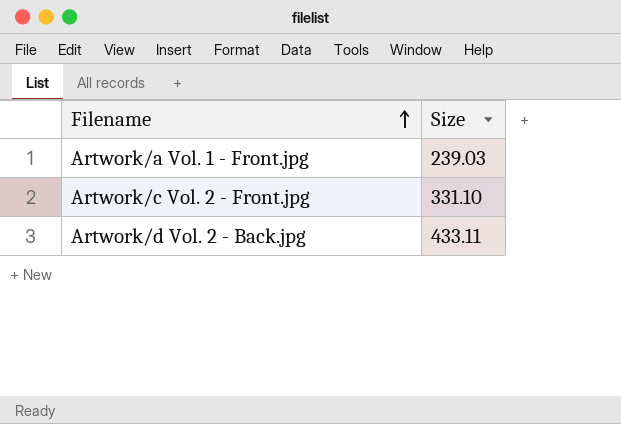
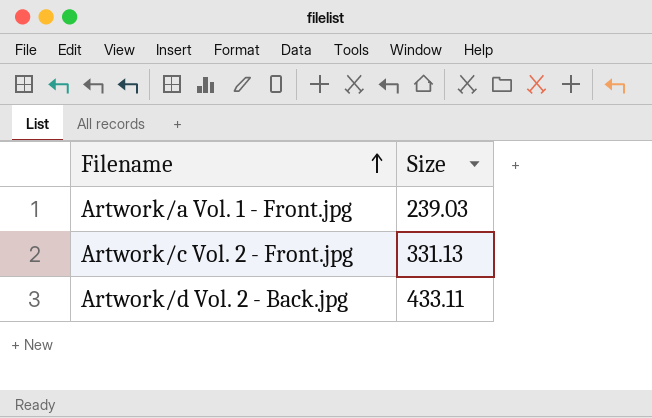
Artwork/c Vol. 2 - Front.jpg | Size: 331.10 -> 331.13

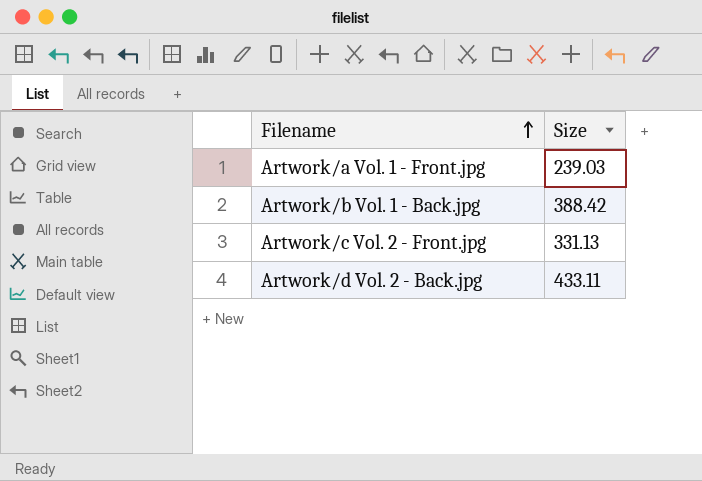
row Artwork/b Vol. 1 - Back.jpg: none -> 388.42

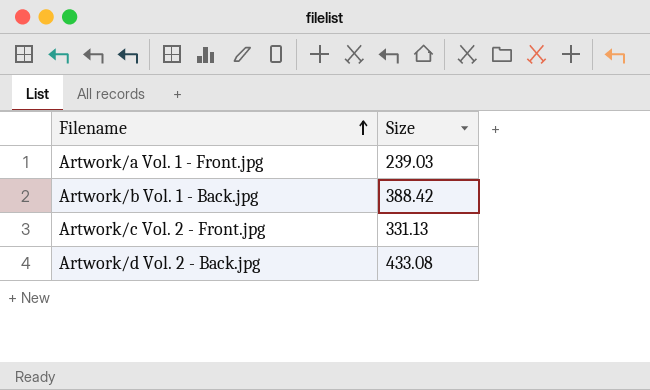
Artwork/d Vol. 2 - Back.jpg | Size: 433.11 -> 433.08

